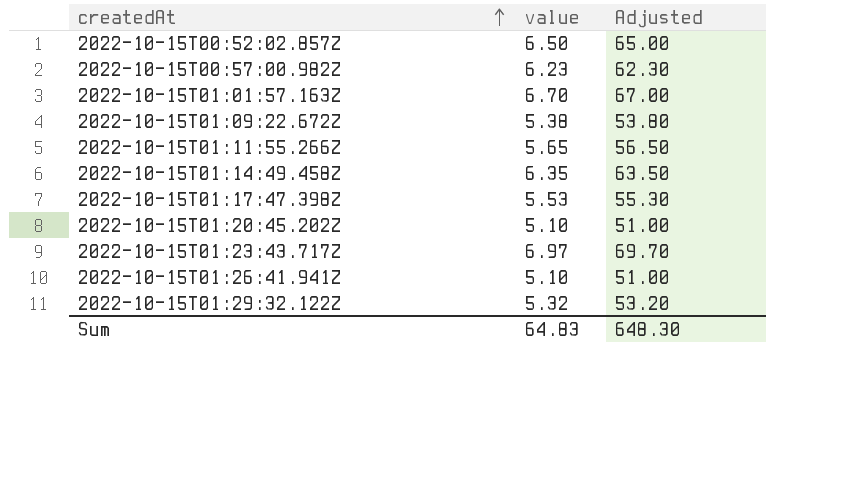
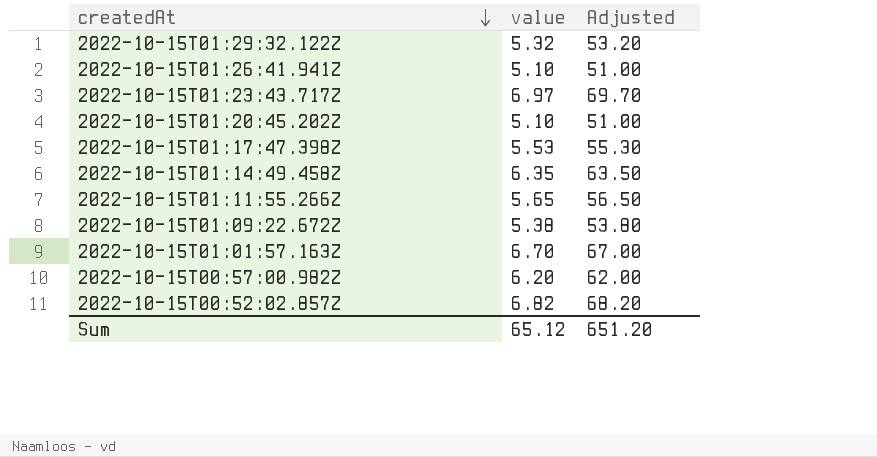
row order: createdAt ascending -> createdAt descending
2022-10-15T00:57:00.982Z | value: 6.23 -> 6.20
2022-10-15T00:57:00.982Z | Adjusted: 62.30 -> 62.00
2022-10-15T00:52:02.857Z | value: 6.50 -> 6.82
2022-10-15T00:52:02.857Z | Adjusted: 65.00 -> 68.20
Sum | value: 64.83 -> 65.12
Sum | Adjusted: 648.30 -> 651.20

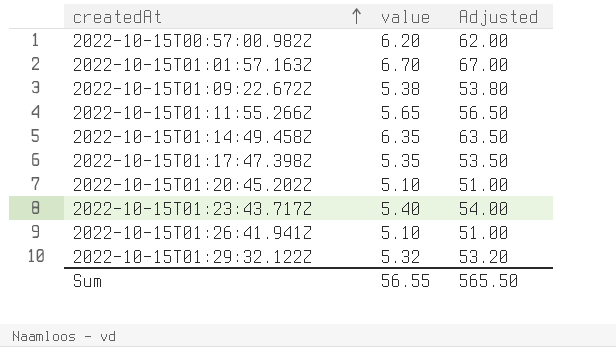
row order: createdAt descending -> createdAt ascending
row 2022-10-15T00:52:02.857Z: 6.82 | 68.20 -> none
2022-10-15T01:17:47.398Z | value: 5.53 -> 5.35
2022-10-15T01:17:47.398Z | Adjusted: 55.30 -> 53.50
2022-10-15T01:23:43.717Z | value: 6.97 -> 5.40
2022-10-15T01:23:43.717Z | Adjusted: 69.70 -> 54.00
Sum | value: 65.12 -> 56.55
Sum | Adjusted: 651.20 -> 565.50

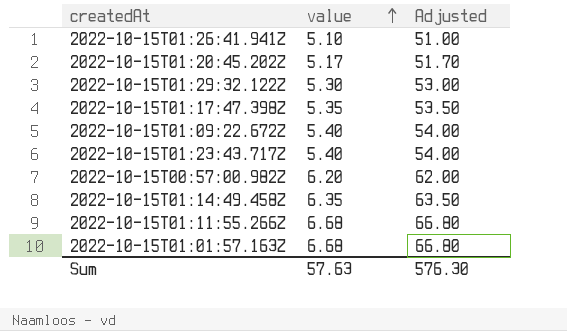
row order: createdAt ascending -> value ascending
2022-10-15T01:20:45.202Z | value: 5.10 -> 5.17
2022-10-15T01:20:45.202Z | Adjusted: 51.00 -> 51.70
2022-10-15T01:29:32.122Z | value: 5.32 -> 5.30
2022-10-15T01:29:32.122Z | Adjusted: 53.20 -> 53.00
2022-10-15T01:09:22.672Z | value: 5.38 -> 5.40
2022-10-15T01:09:22.672Z | Adjusted: 53.80 -> 54.00
2022-10-15T01:11:55.266Z | value: 5.65 -> 6.68
2022-10-15T01:11:55.266Z | Adjusted: 56.50 -> 66.80
2022-10-15T01:01:57.163Z | value: 6.70 -> 6.68
2022-10-15T01:01:57.163Z | Adjusted: 67.00 -> 66.80
Sum | value: 56.55 -> 57.63
Sum | Adjusted: 565.50 -> 576.30

